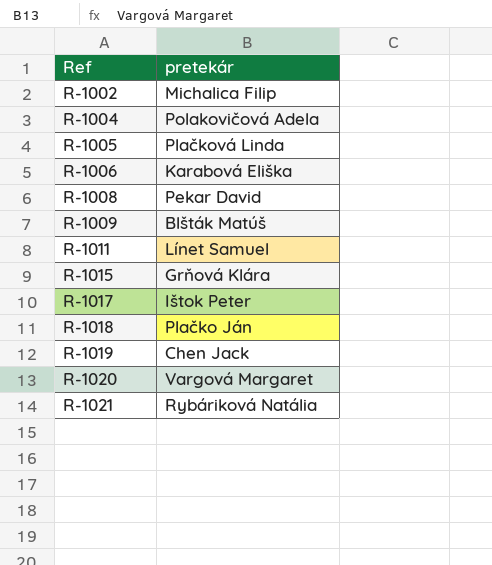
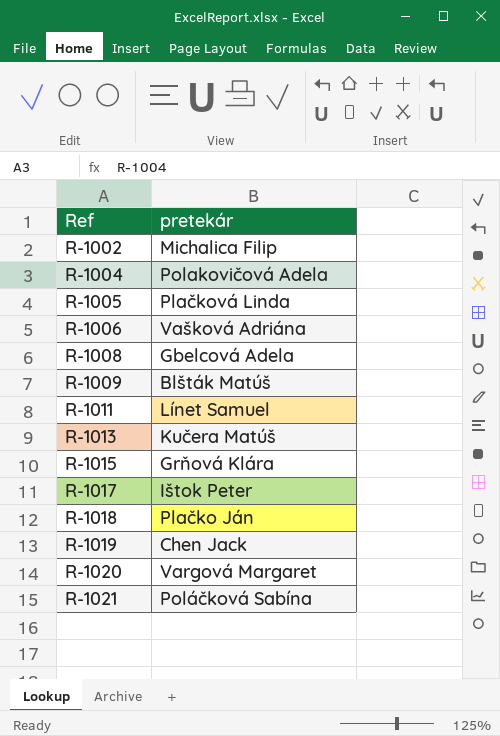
R-1006 | pretekár: Karabová Eliška -> Vašková Adriána
R-1008 | pretekár: Pekar David -> Gbelcová Adela
row R-1013: none -> Kučera Matúš
R-1021 | pretekár: Rybáriková Natália -> Poláčková Sabína

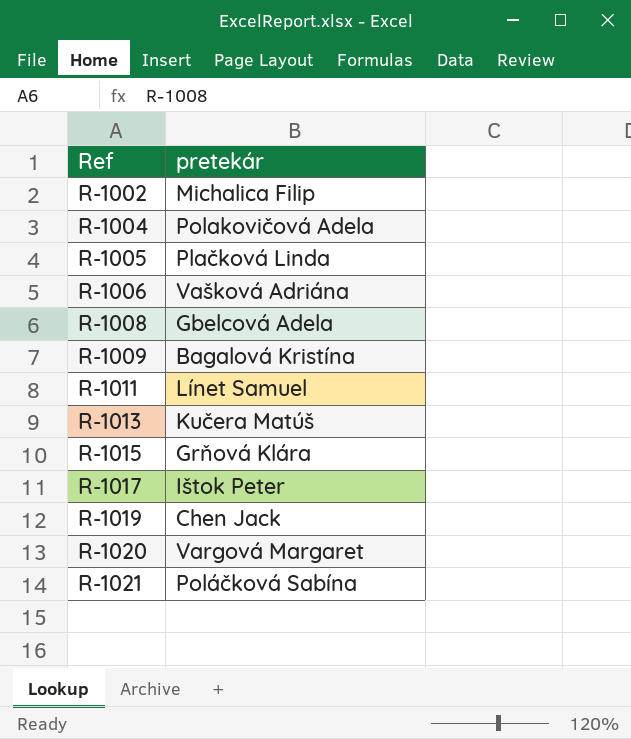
row R-1018: Plačko Ján -> none
R-1009 | pretekár: Blšták Matúš -> Bagalová Kristína

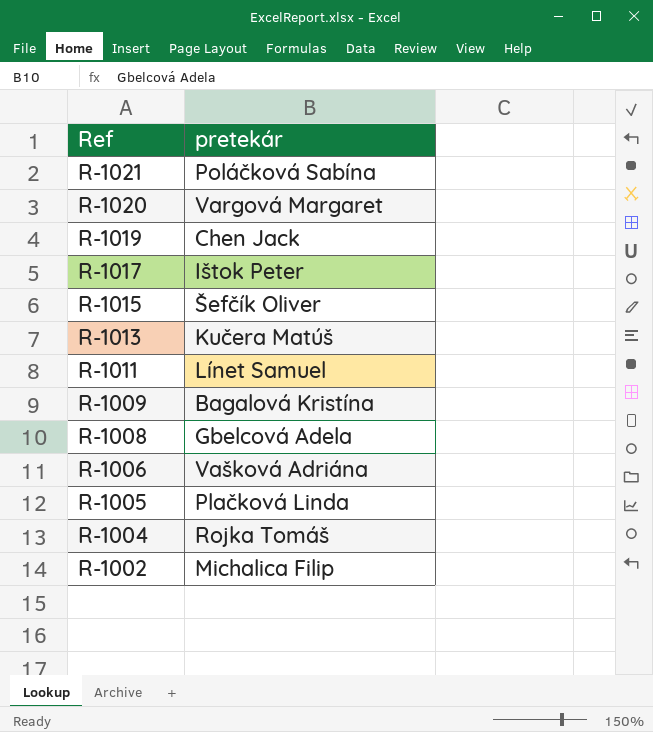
row order: Ref ascending -> Ref descending
R-1015 | pretekár: Grňová Klára -> Šefčík Oliver
R-1004 | pretekár: Polakovičová Adela -> Rojka Tomáš

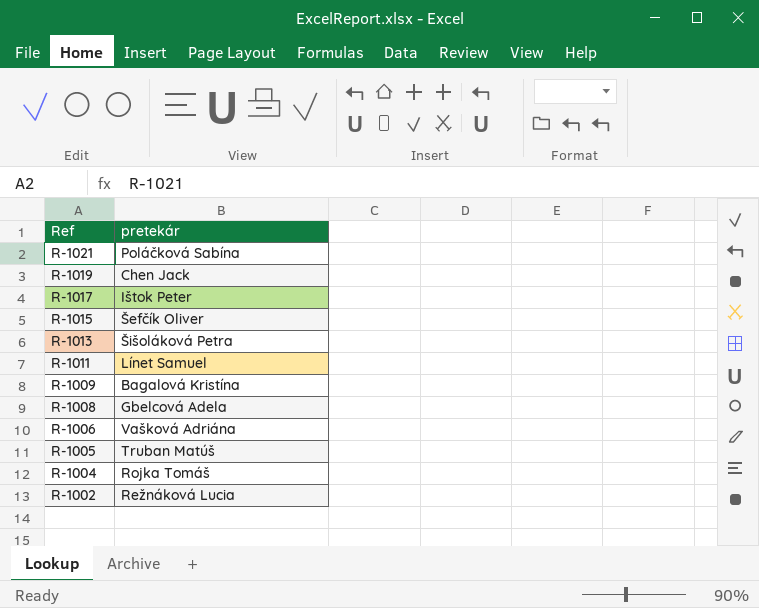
row R-1020: Vargová Margaret -> none
R-1013 | pretekár: Kučera Matúš -> Šišoláková Petra
R-1005 | pretekár: Plačková Linda -> Truban Matúš
R-1002 | pretekár: Michalica Filip -> Režnáková Lucia

